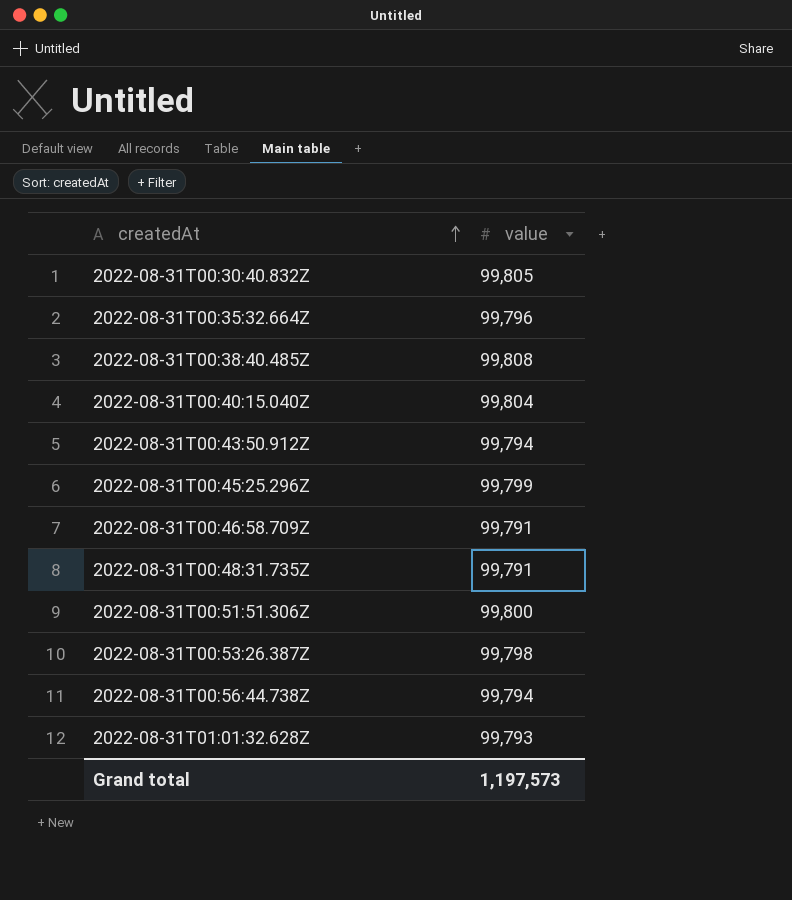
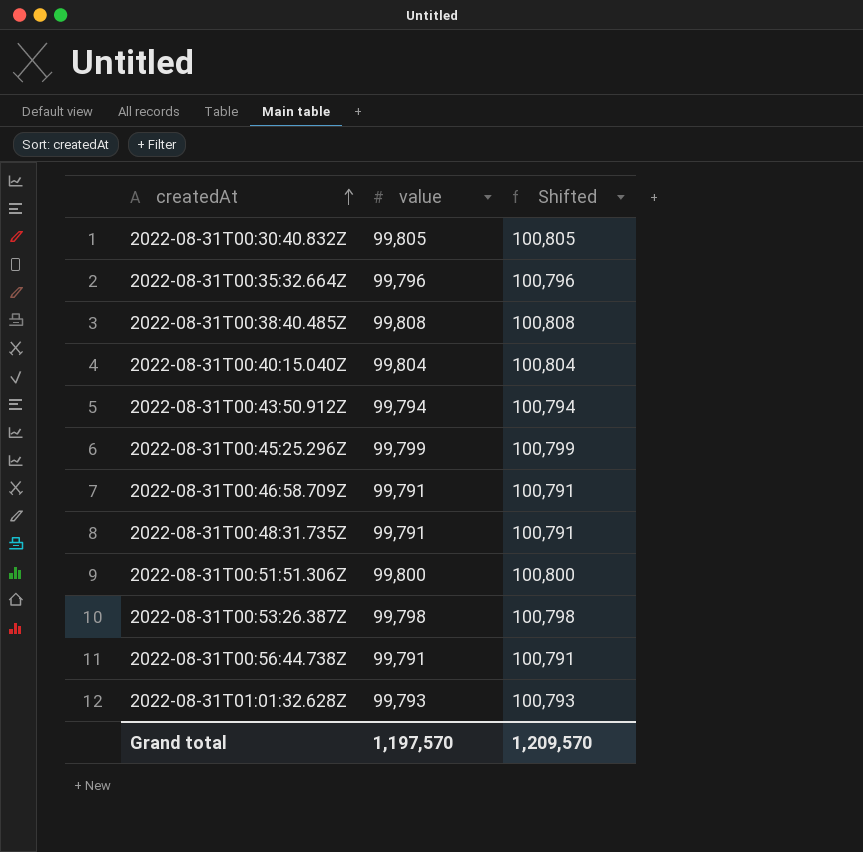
column Shifted | formula: none -> [value] + 1000
2022-08-31T00:56:44.738Z | value: 99,794 -> 99,791
Grand total | value: 1,197,573 -> 1,197,570

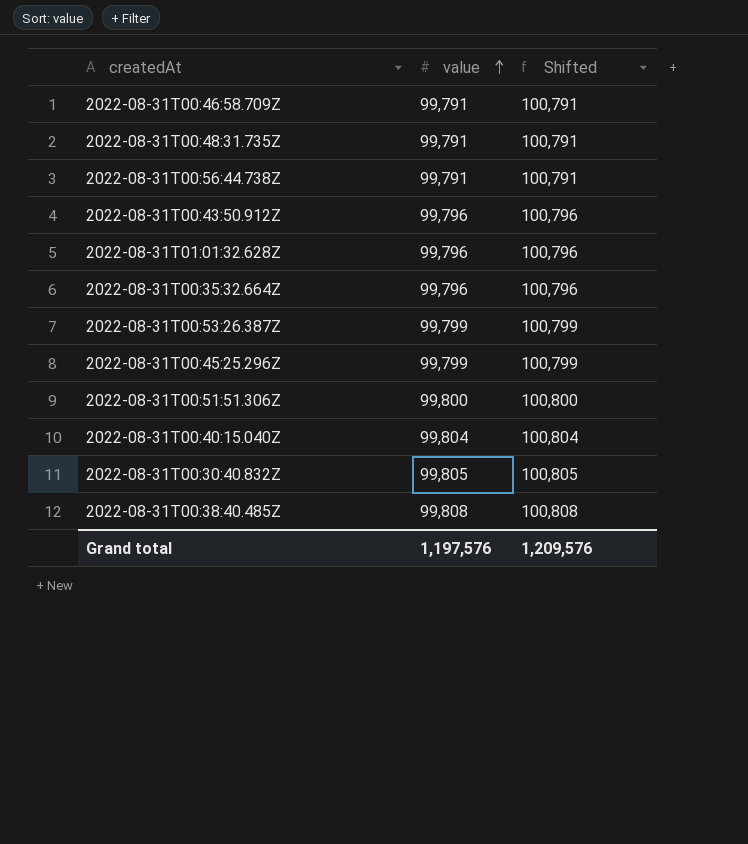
row order: createdAt ascending -> value ascending
2022-08-31T00:43:50.912Z | value: 99,794 -> 99,796
2022-08-31T00:43:50.912Z | Shifted: 100,794 -> 100,796
2022-08-31T01:01:32.628Z | value: 99,793 -> 99,796
2022-08-31T01:01:32.628Z | Shifted: 100,793 -> 100,796
2022-08-31T00:53:26.387Z | value: 99,798 -> 99,799
2022-08-31T00:53:26.387Z | Shifted: 100,798 -> 100,799
Grand total | value: 1,197,570 -> 1,197,576
Grand total | Shifted: 1,209,570 -> 1,209,576

